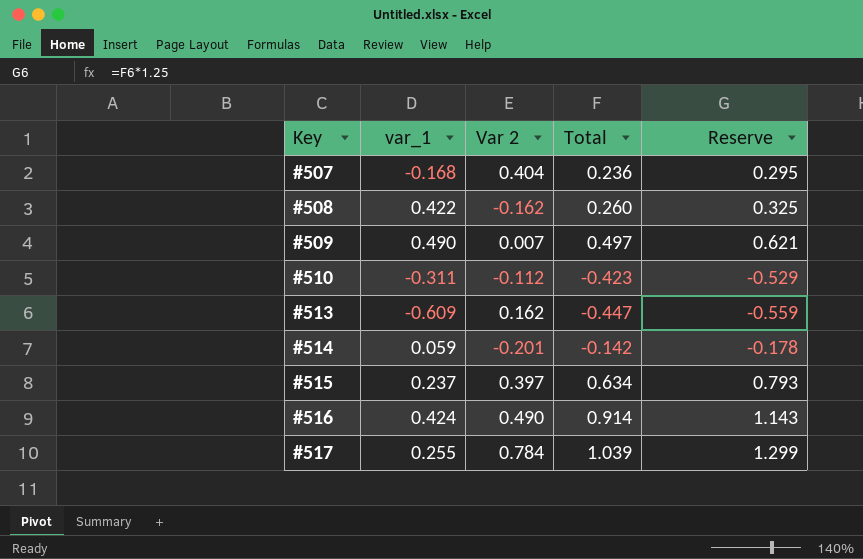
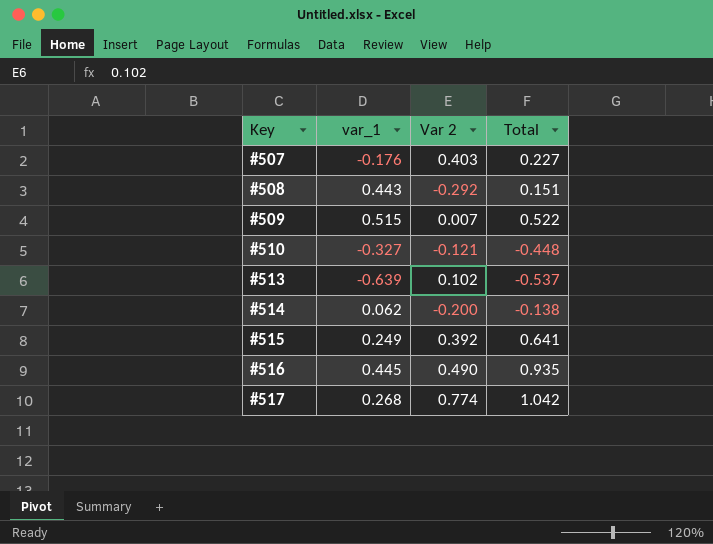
column Reserve | formula: [Total] * 1.25 -> none
#507 | var_1: -0.168 -> -0.176
#507 | Var 2: 0.404 -> 0.403
#507 | Total: 0.236 -> 0.227
#508 | var_1: 0.422 -> 0.443
#508 | Var 2: -0.162 -> -0.292
#508 | Total: 0.260 -> 0.151
#509 | var_1: 0.490 -> 0.515
#509 | Total: 0.497 -> 0.522
#510 | var_1: -0.311 -> -0.327
#510 | Var 2: -0.112 -> -0.121
#510 | Total: -0.423 -> -0.448
#513 | var_1: -0.609 -> -0.639
#513 | Var 2: 0.162 -> 0.102
#513 | Total: -0.447 -> -0.537
#514 | var_1: 0.059 -> 0.062
#514 | Var 2: -0.201 -> -0.200
#514 | Total: -0.142 -> -0.138
#515 | var_1: 0.237 -> 0.249
#515 | Var 2: 0.397 -> 0.392
#515 | Total: 0.634 -> 0.641
#516 | var_1: 0.424 -> 0.445
#516 | Total: 0.914 -> 0.935
#517 | var_1: 0.255 -> 0.268
#517 | Var 2: 0.784 -> 0.774
#517 | Total: 1.039 -> 1.042

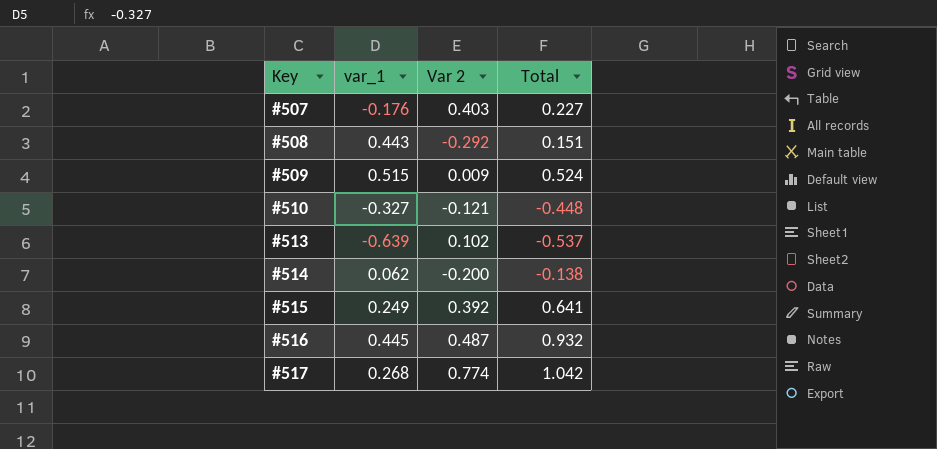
#509 | Var 2: 0.007 -> 0.009
#509 | Total: 0.522 -> 0.524
#516 | Var 2: 0.490 -> 0.487
#516 | Total: 0.935 -> 0.932

